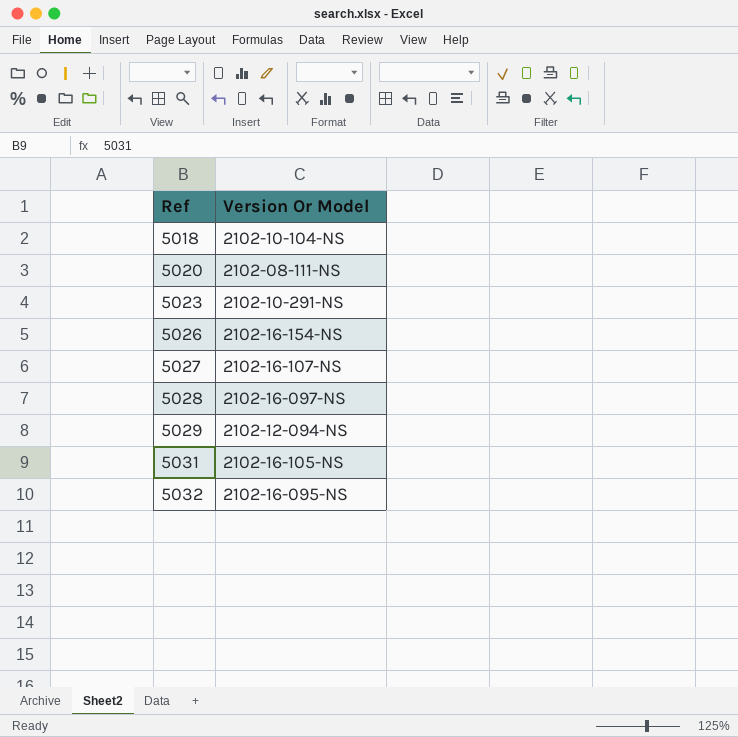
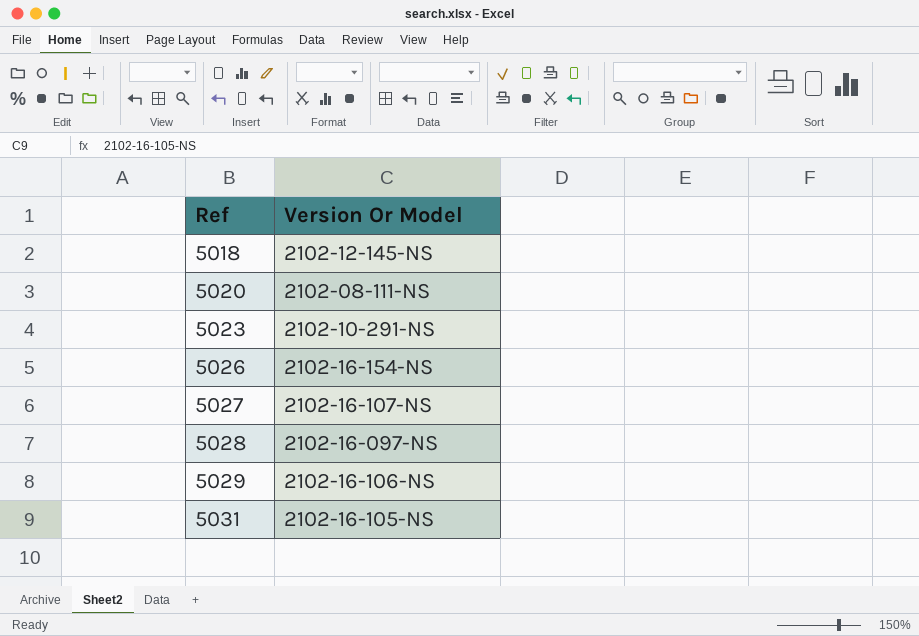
row 5032: 2102-16-095-NS -> none
5018 | Version Or Model: 2102-10-104-NS -> 2102-12-145-NS
5029 | Version Or Model: 2102-12-094-NS -> 2102-16-106-NS

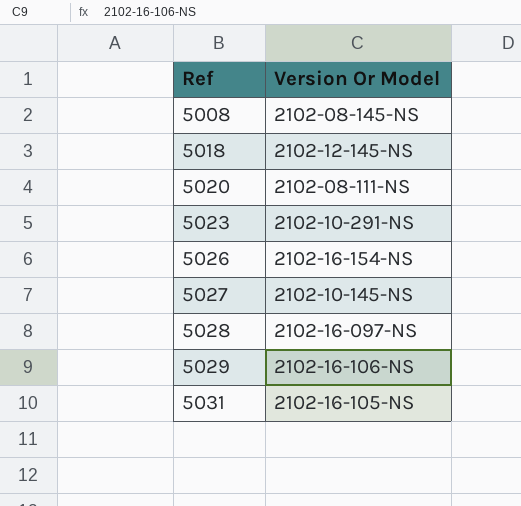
row 5008: none -> 2102-08-145-NS
5027 | Version Or Model: 2102-16-107-NS -> 2102-10-145-NS

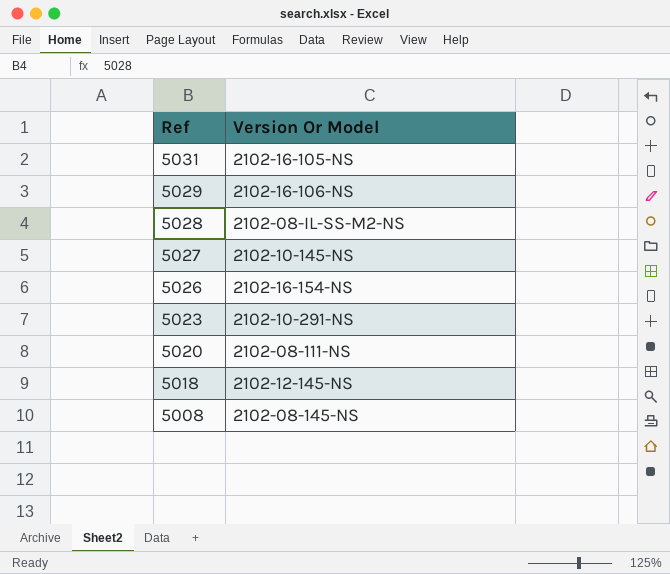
row order: Ref ascending -> Ref descending
5028 | Version Or Model: 2102-16-097-NS -> 2102-08-IL-SS-M2-NS

